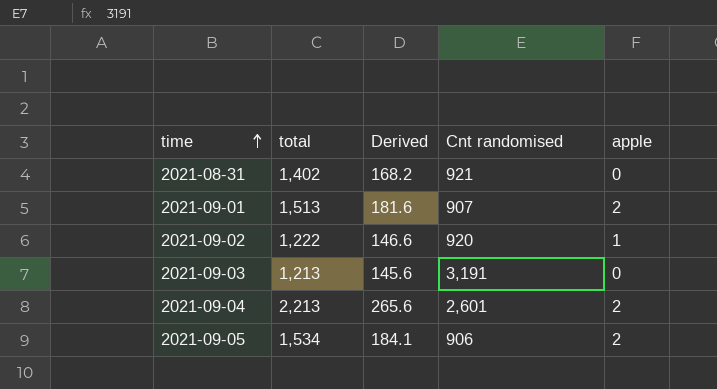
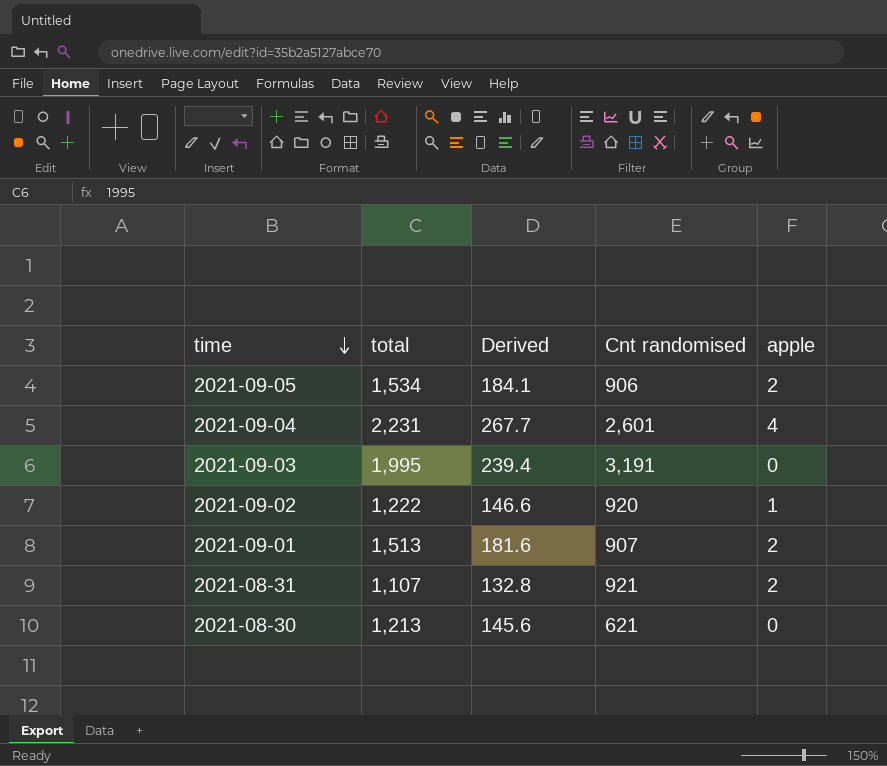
row order: time ascending -> time descending
2021-09-04 | total: 2,213 -> 2,231
2021-09-04 | Derived: 265.6 -> 267.7
2021-09-04 | apple: 2 -> 4
2021-09-03 | total: 1,213 -> 1,995
2021-09-03 | Derived: 145.6 -> 239.4
2021-08-31 | total: 1,402 -> 1,107
2021-08-31 | Derived: 168.2 -> 132.8
2021-08-31 | apple: 0 -> 2
row 2021-08-30: none -> 1,213 | 145.6 | 621 | 0

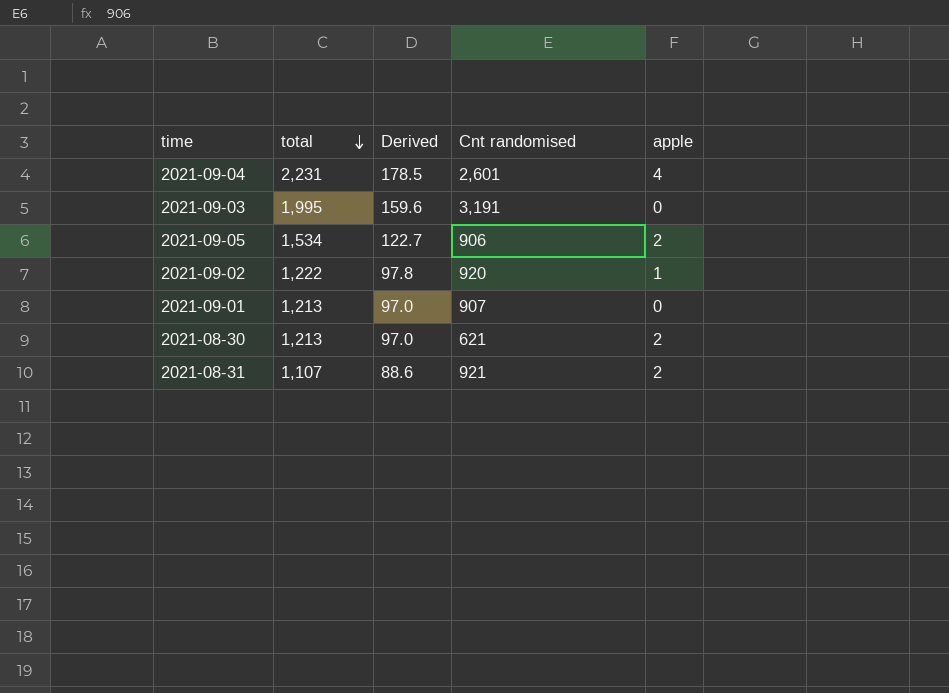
row order: time descending -> total descending
column Derived | formula: [total] * 0.12 -> [total] * 0.08
2021-09-01 | total: 1,513 -> 1,213
2021-09-01 | apple: 2 -> 0
2021-08-30 | apple: 0 -> 2

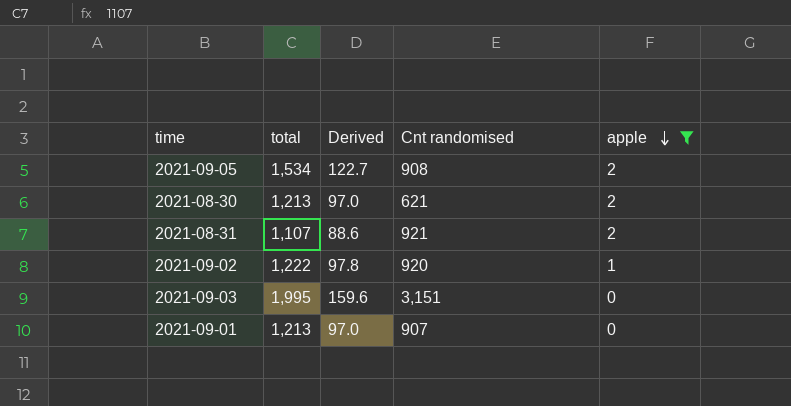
filter: none -> apple != 4
row order: total descending -> apple descending
2021-09-05 | Cnt randomised: 906 -> 908
2021-09-03 | Cnt randomised: 3,191 -> 3,151

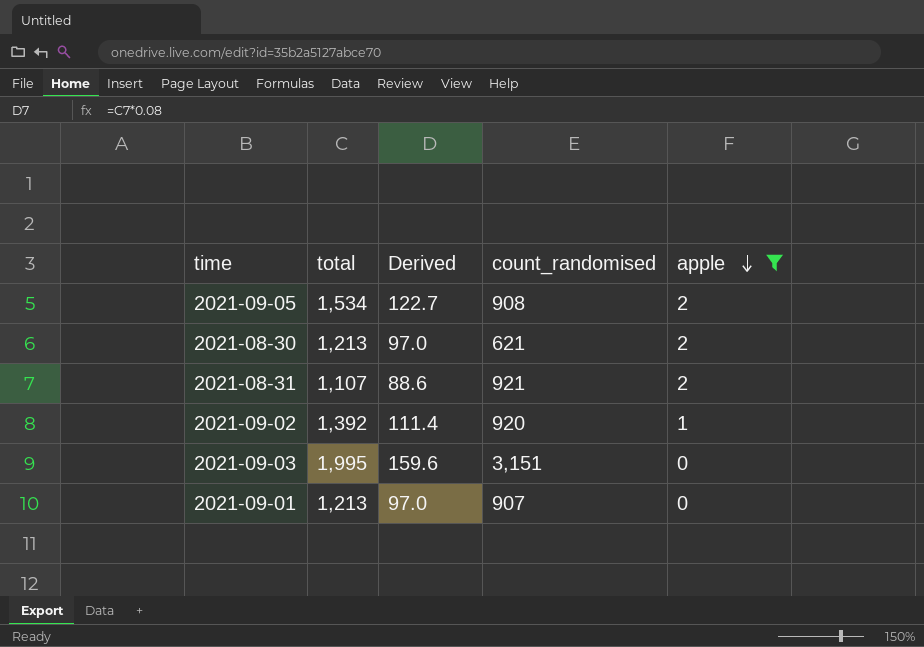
column name: Cnt randomised -> count_randomised
2021-09-02 | total: 1,222 -> 1,392
2021-09-02 | Derived: 97.8 -> 111.4

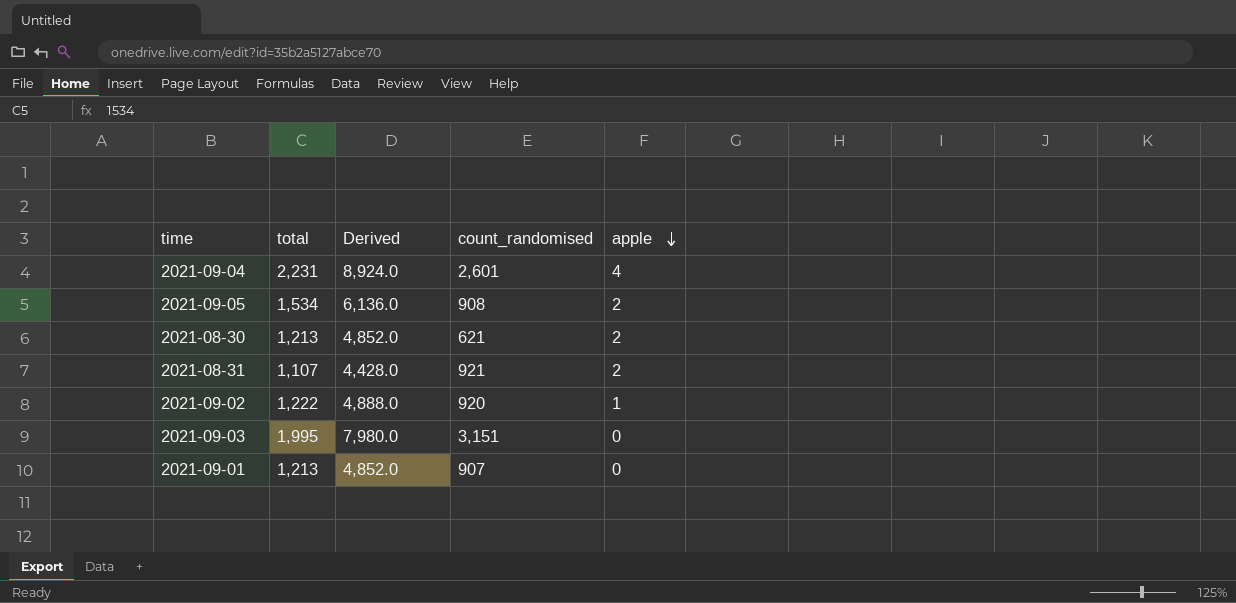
filter: apple != 4 -> none
column Derived | formula: [total] * 0.08 -> [total] * 4
2021-09-02 | total: 1,392 -> 1,222

